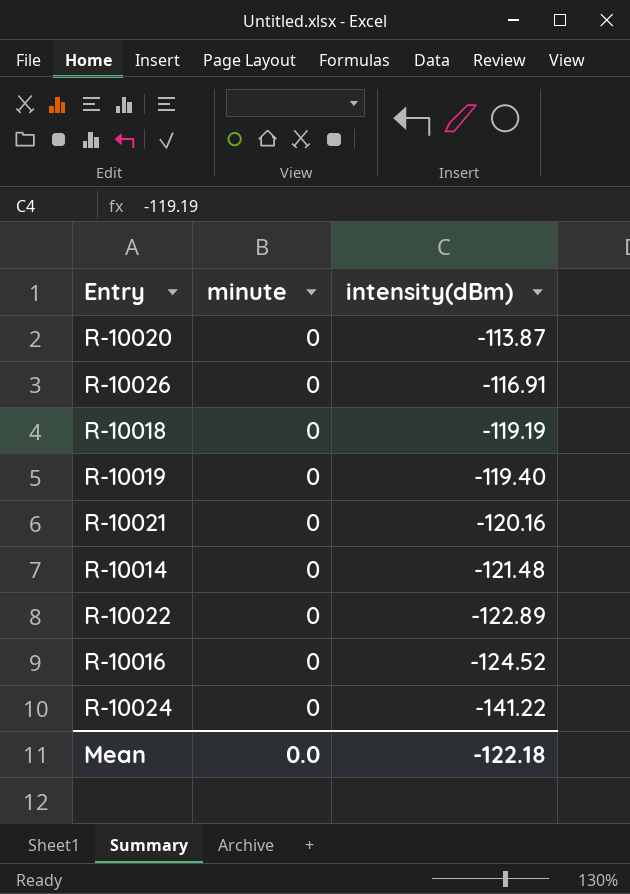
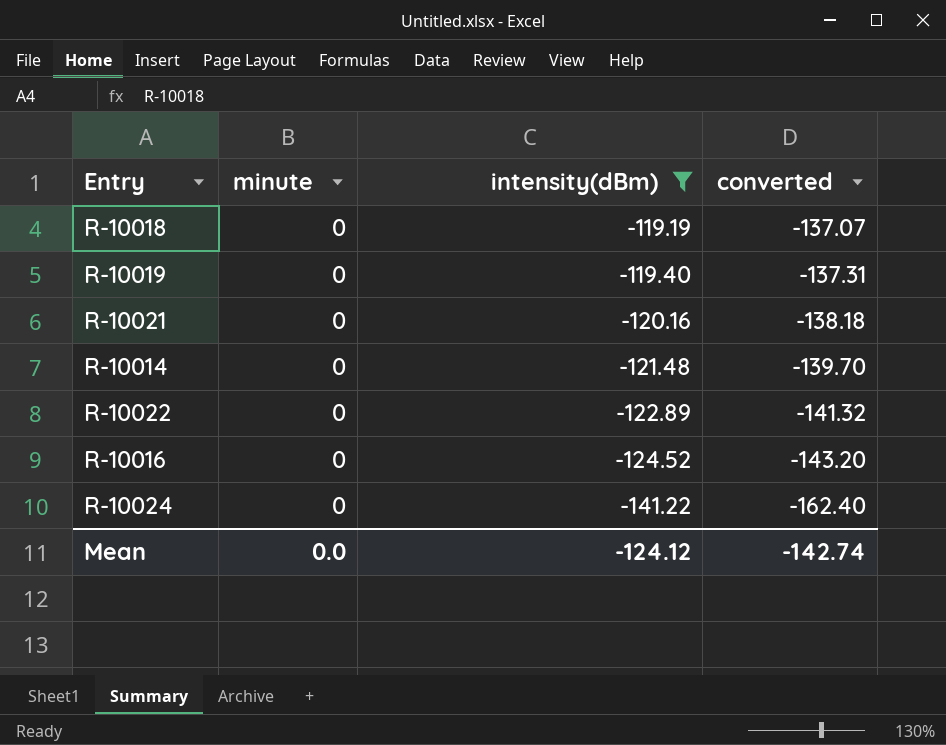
filter: none -> intensity(dBm) <= -119.19
column converted | formula: none -> [intensity(dBm)] * 1.15
Mean | intensity(dBm): -122.18 -> -124.12

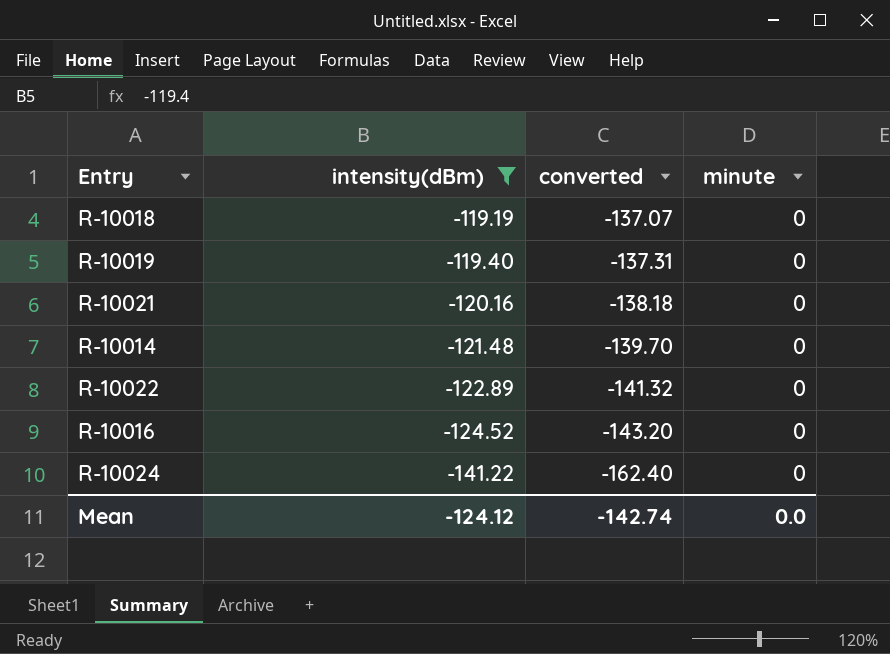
column minute | position: 2 -> 4

